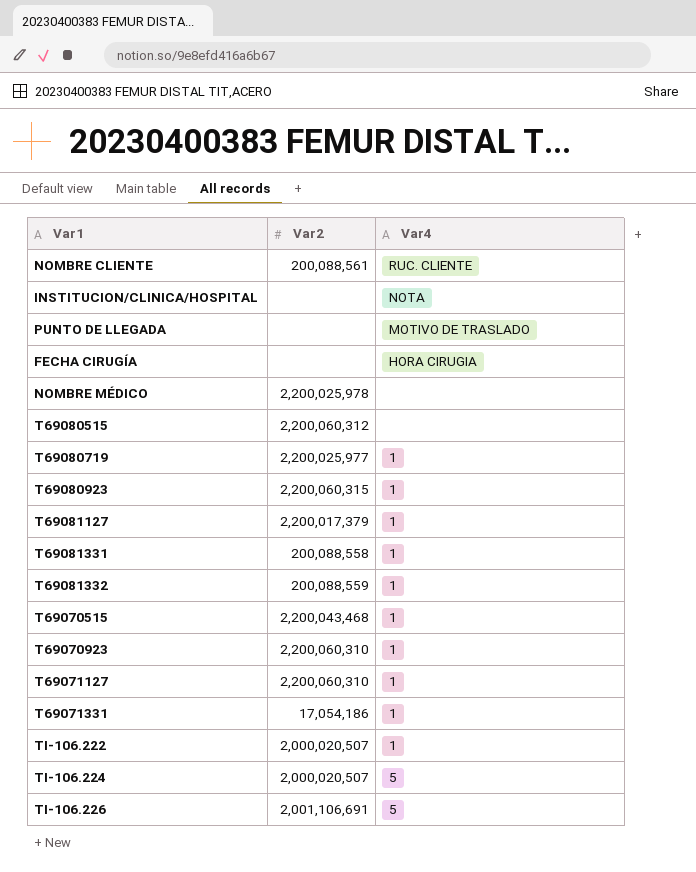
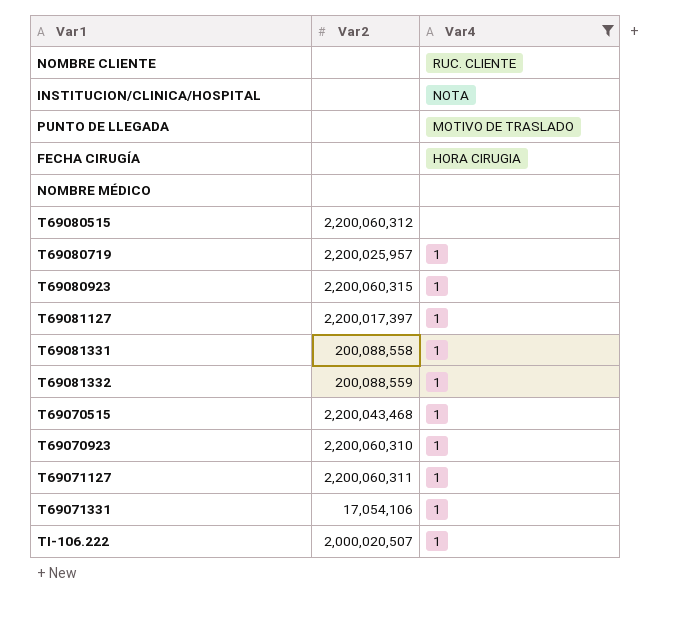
filter: none -> Var4 != 5
NOMBRE CLIENTE | Var2: 200,088,561 -> none
NOMBRE MÉDICO | Var2: 2,200,025,978 -> none
T69080719 | Var2: 2,200,025,977 -> 2,200,025,957
T69081127 | Var2: 2,200,017,379 -> 2,200,017,397
T69071127 | Var2: 2,200,060,310 -> 2,200,060,311
T69071331 | Var2: 17,054,186 -> 17,054,106

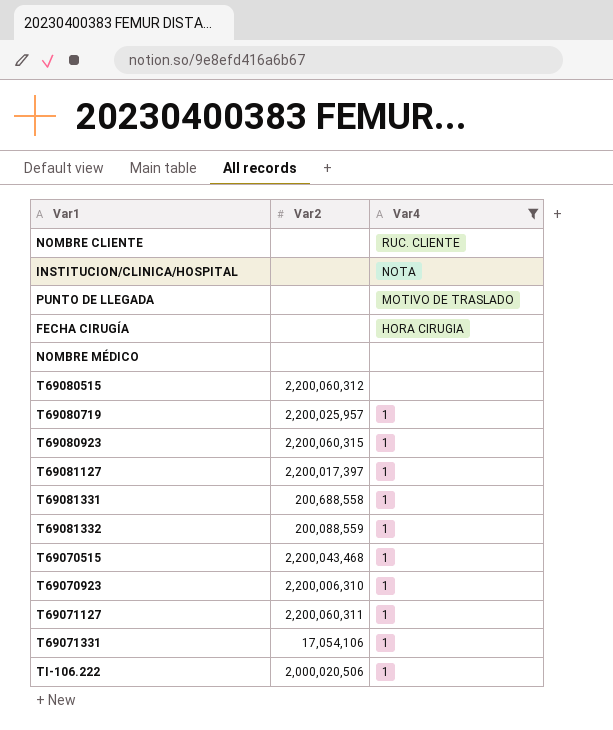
T69081331 | Var2: 200,088,558 -> 200,688,558
T69070923 | Var2: 2,200,060,310 -> 2,200,006,310
TI-106.222 | Var2: 2,000,020,507 -> 2,000,020,506

